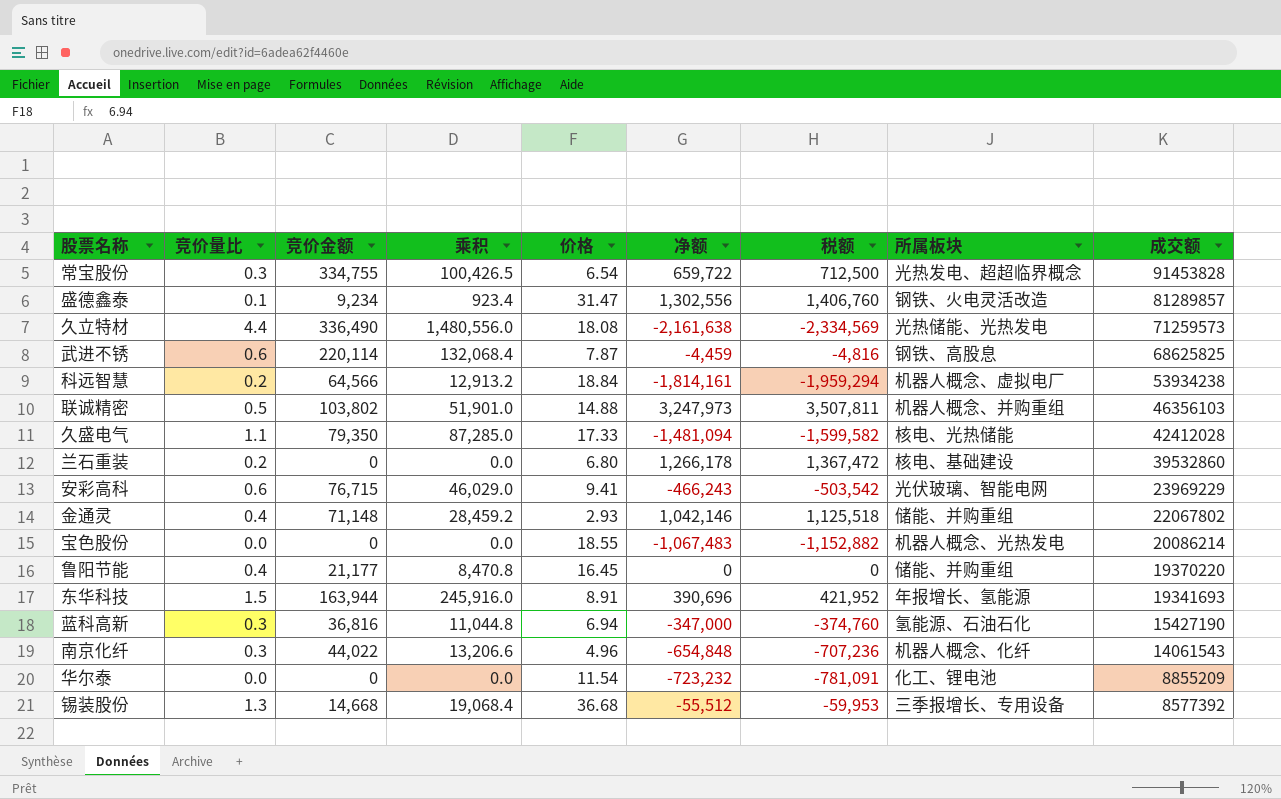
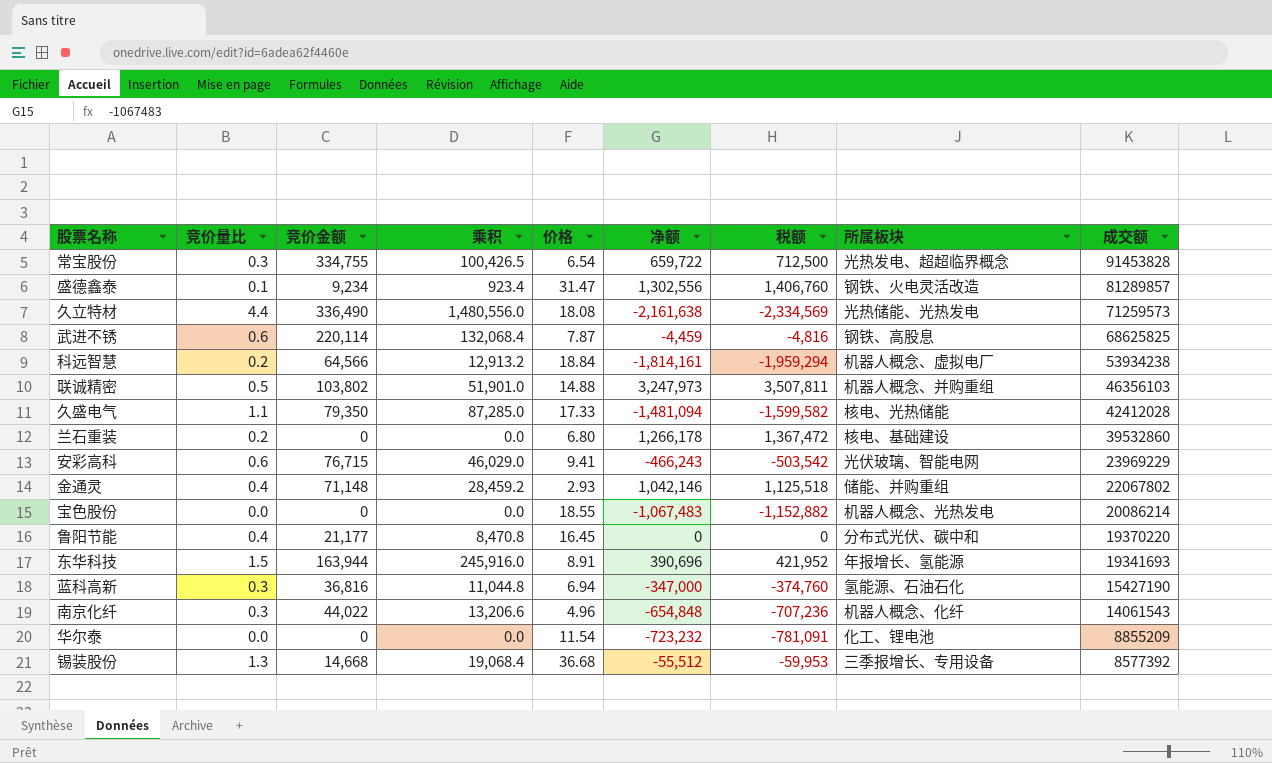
鲁阳节能 | 所属板块: 储能、并购重组 -> 分布式光伏、碳中和

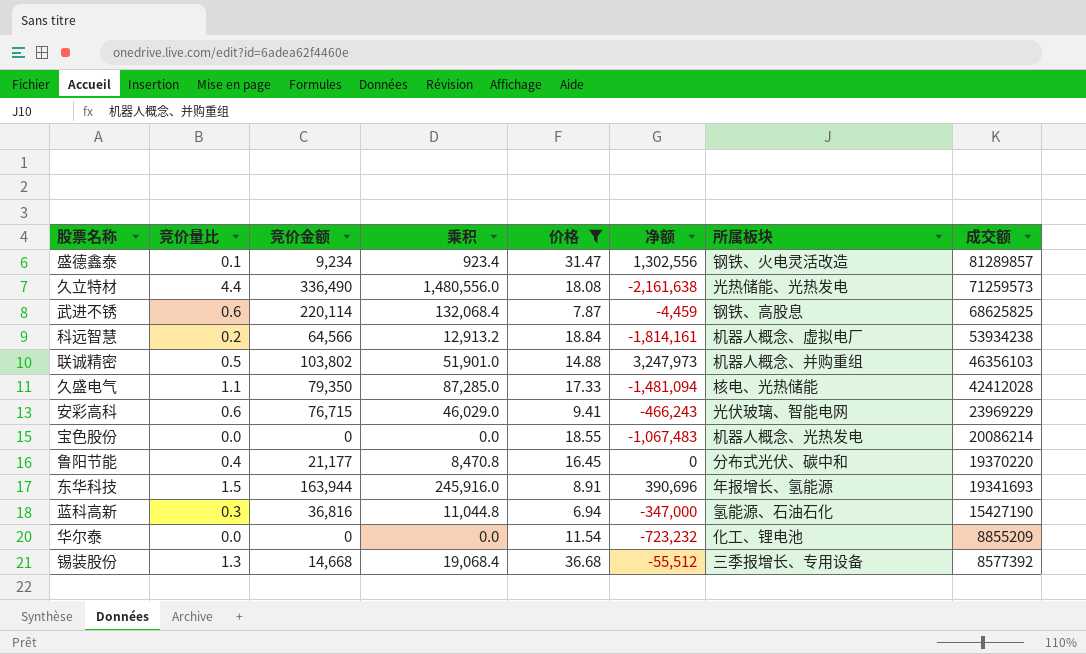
filter: none -> 价格 >= 6.94
column 税额 | formula: [净额] * 1.08 -> none

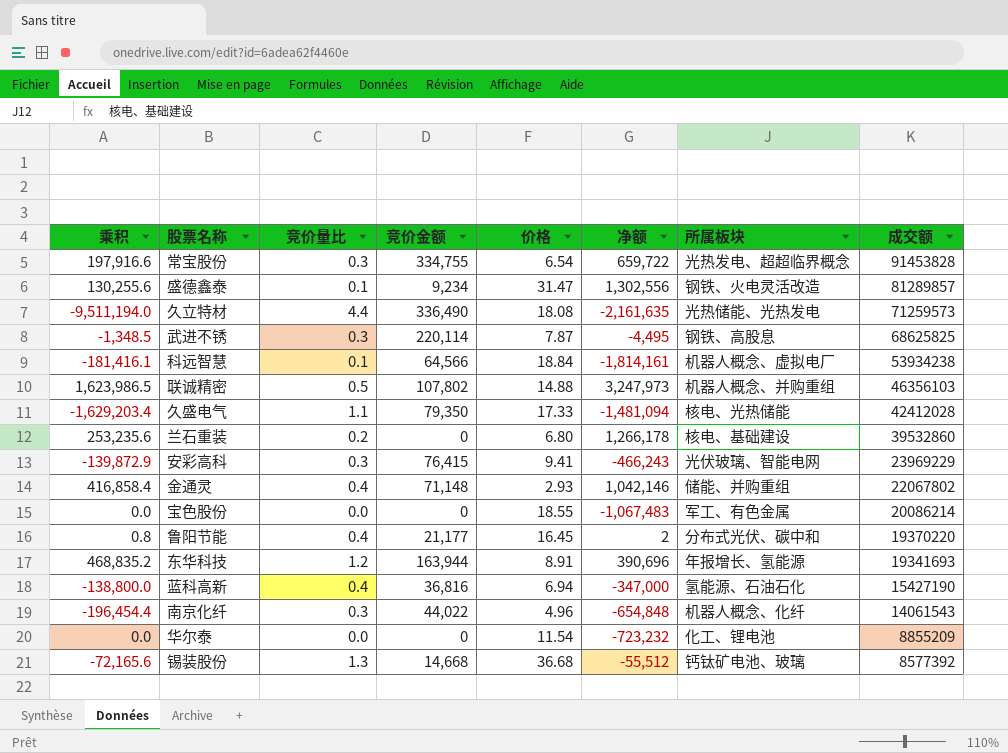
filter: 价格 >= 6.94 -> none
column 乘积 | formula: [竞价量比] * [竞价金额] -> [竞价量比] * [净额]
column 乘积 | position: 4 -> 1
久立特材 | 净额: -2,161,638 -> -2,161,635
武进不锈 | 竞价量比: 0.6 -> 0.3
武进不锈 | 净额: -4,459 -> -4,495
科远智慧 | 竞价量比: 0.2 -> 0.1
联诚精密 | 竞价金额: 103,802 -> 107,802
安彩高科 | 竞价量比: 0.6 -> 0.3
安彩高科 | 竞价金额: 76,715 -> 76,415
宝色股份 | 所属板块: 机器人概念、光热发电 -> 军工、有色金属
鲁阳节能 | 净额: 0 -> 2
东华科技 | 竞价量比: 1.5 -> 1.2
蓝科高新 | 竞价量比: 0.3 -> 0.4
锡装股份 | 所属板块: 三季报增长、专用设备 -> 钙钛矿电池、玻璃

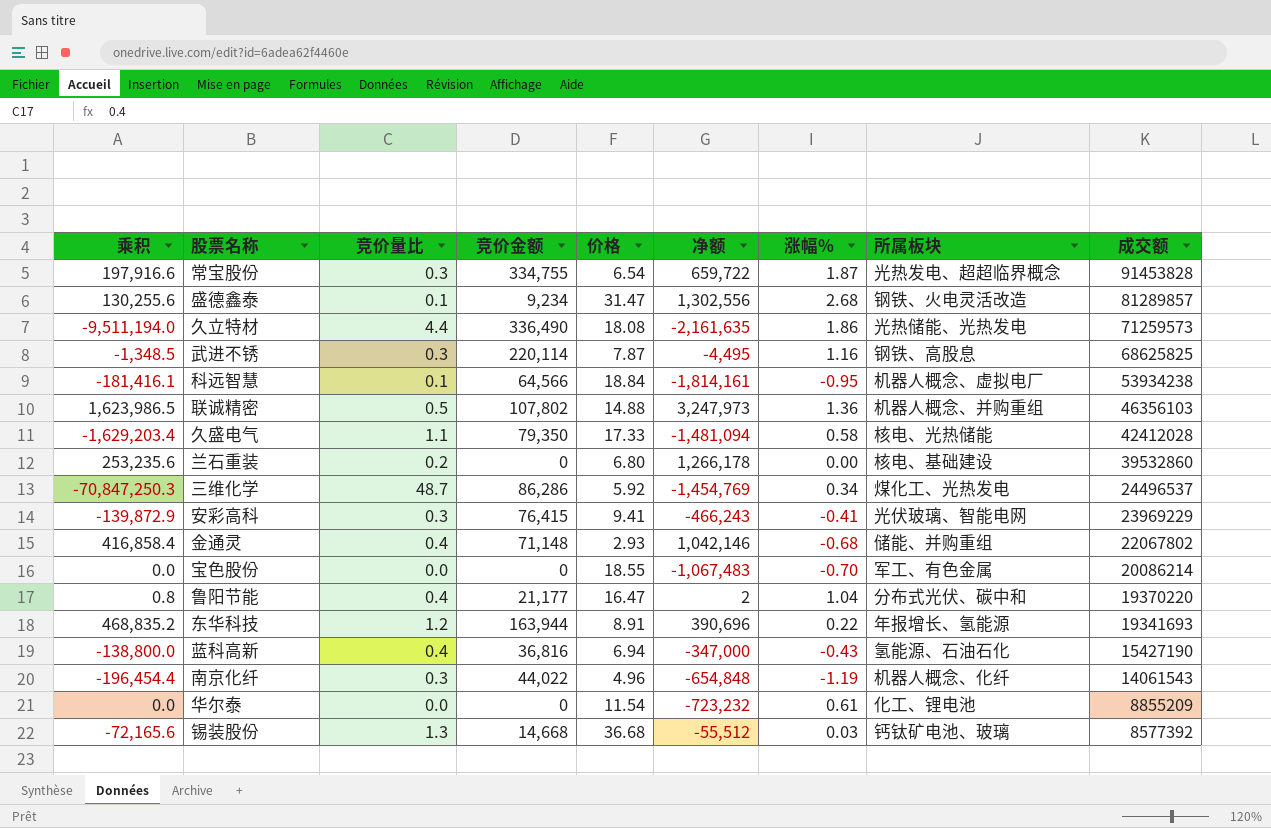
column 涨幅% | position: none -> 7
row 三维化学: none -> -70,847,250.3 | 48.7 | 86,286 | 5.92 | -1,454,769 | 0.34 | 煤化工、光热发电 | 24496537
鲁阳节能 | 价格: 16.45 -> 16.47

